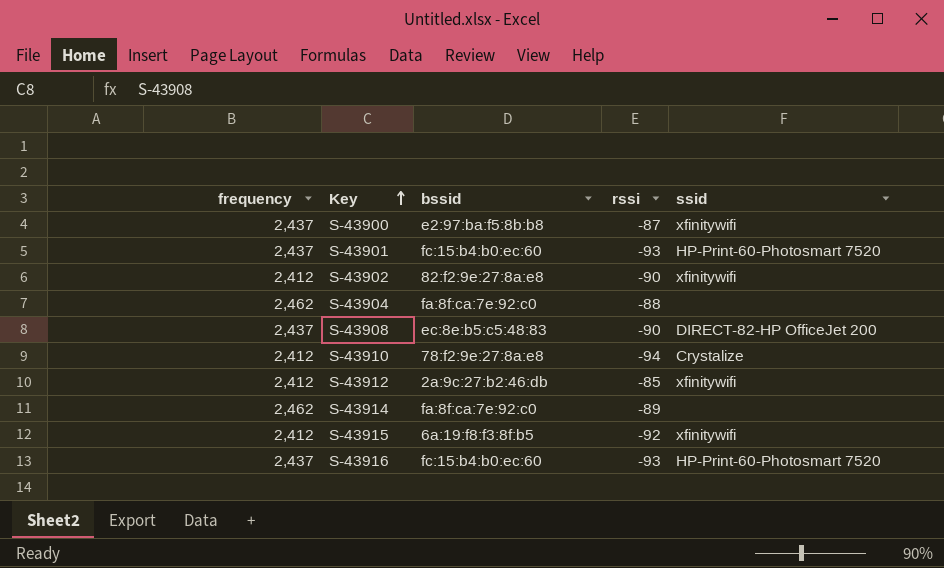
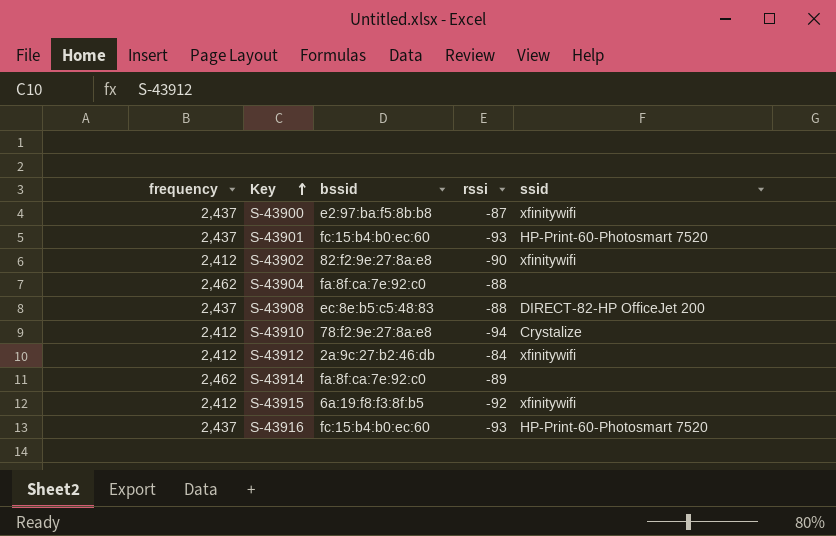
S-43908 | rssi: -90 -> -88
S-43912 | rssi: -85 -> -84

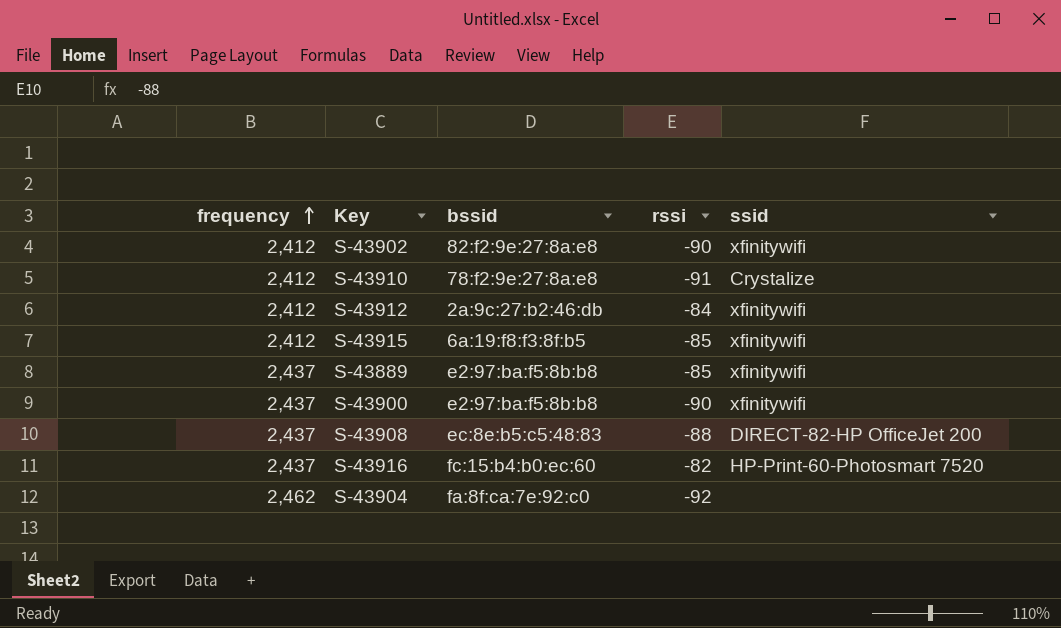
row order: Key ascending -> frequency ascending
row S-43901: 2,437 | fc:15:b4:b0:ec:60 | -93 | HP-Print-60-Photosmart 7520 -> none
row S-43914: 2,462 | fa:8f:ca:7e:92:c0 | -89 | none -> none
S-43910 | rssi: -94 -> -91
S-43915 | rssi: -92 -> -85
row S-43889: none -> 2,437 | e2:97:ba:f5:8b:b8 | -85 | xfinitywifi
S-43900 | rssi: -87 -> -90
S-43916 | rssi: -93 -> -82
S-43904 | rssi: -88 -> -92

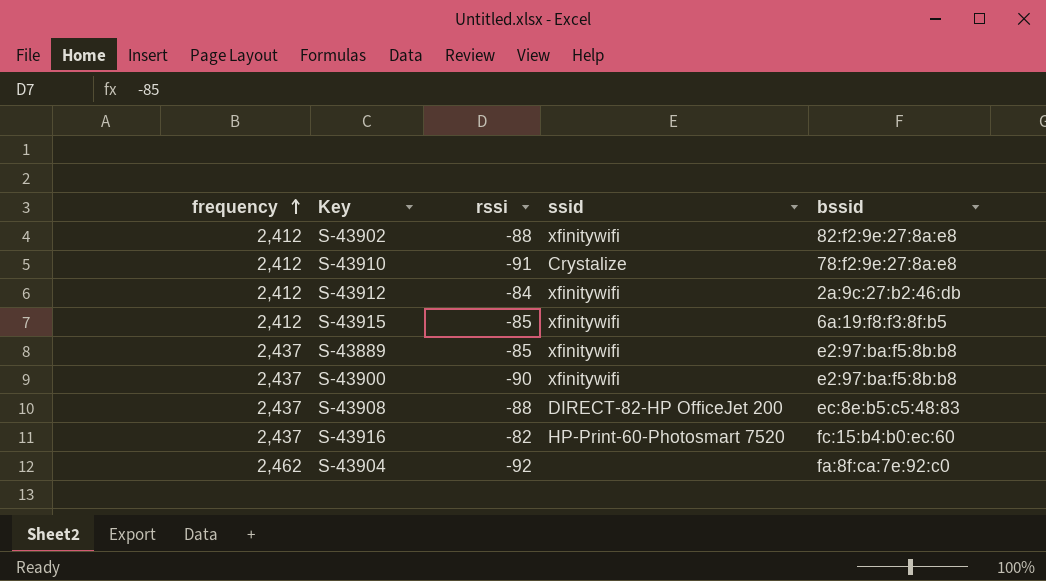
column bssid | position: 3 -> 5
S-43902 | rssi: -90 -> -88

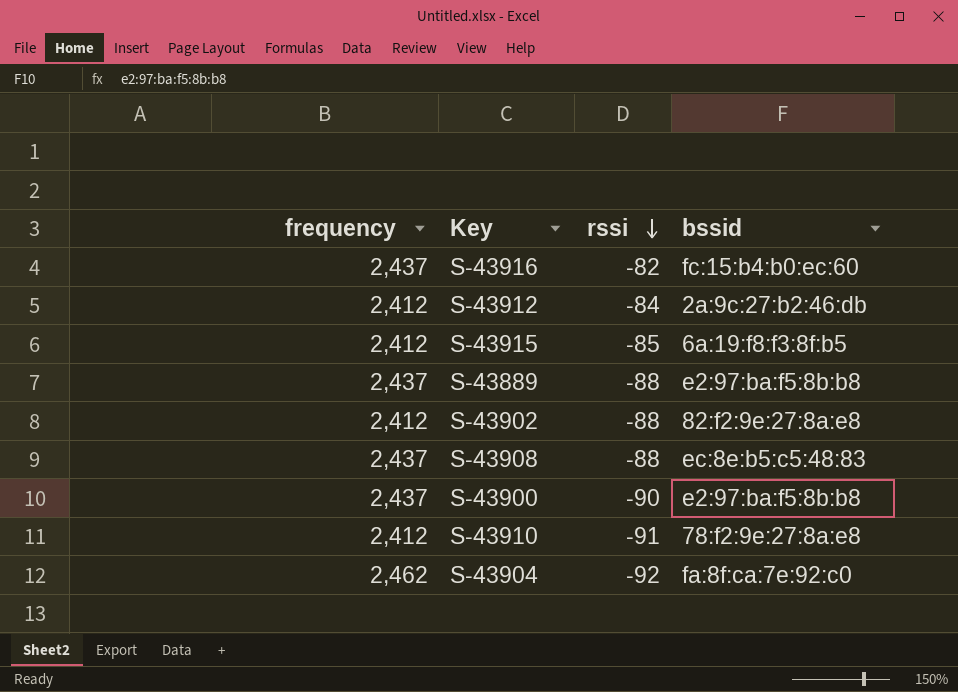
row order: frequency ascending -> rssi descending
column ssid | position: 4 -> none
S-43889 | rssi: -85 -> -88

